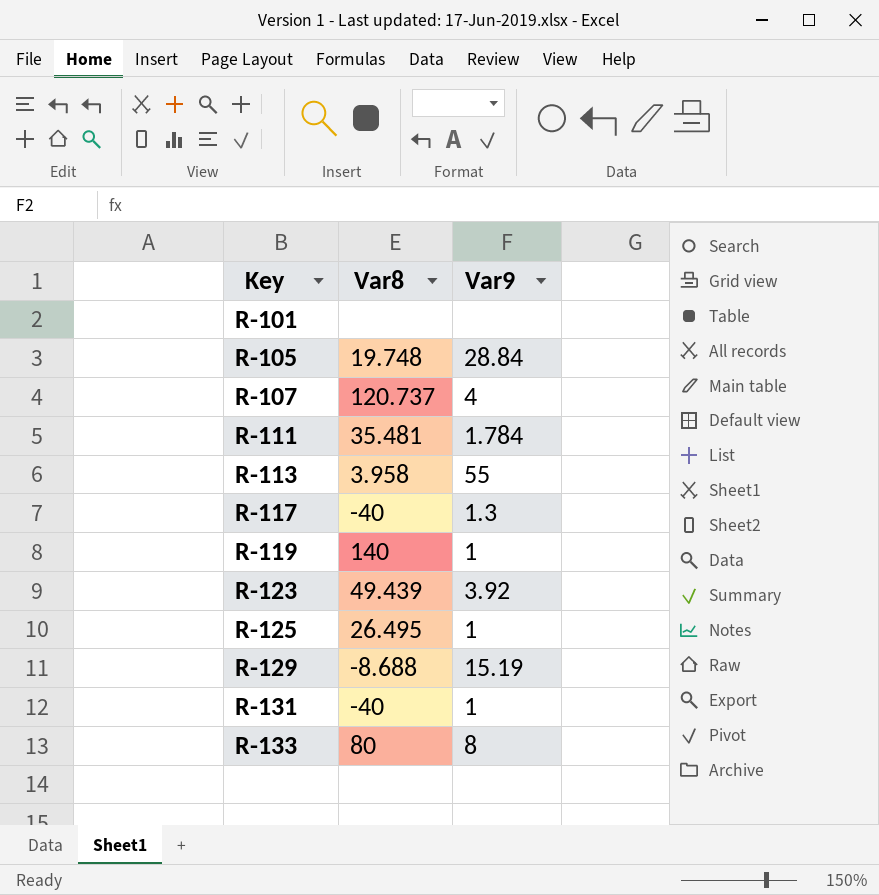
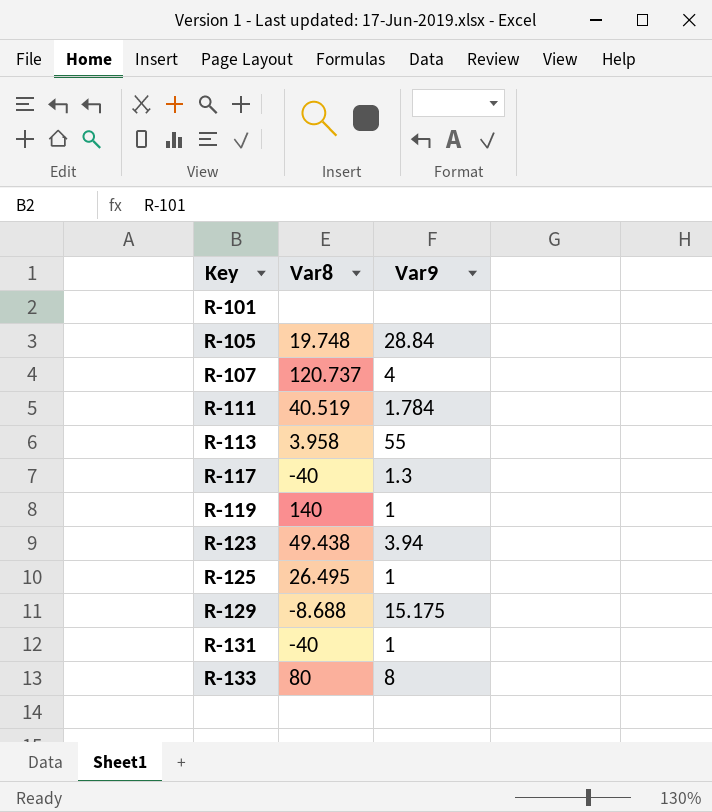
R-111 | Var8: 35.481 -> 40.519
R-123 | Var8: 49.439 -> 49.438
R-123 | Var9: 3.92 -> 3.94
R-129 | Var9: 15.19 -> 15.175

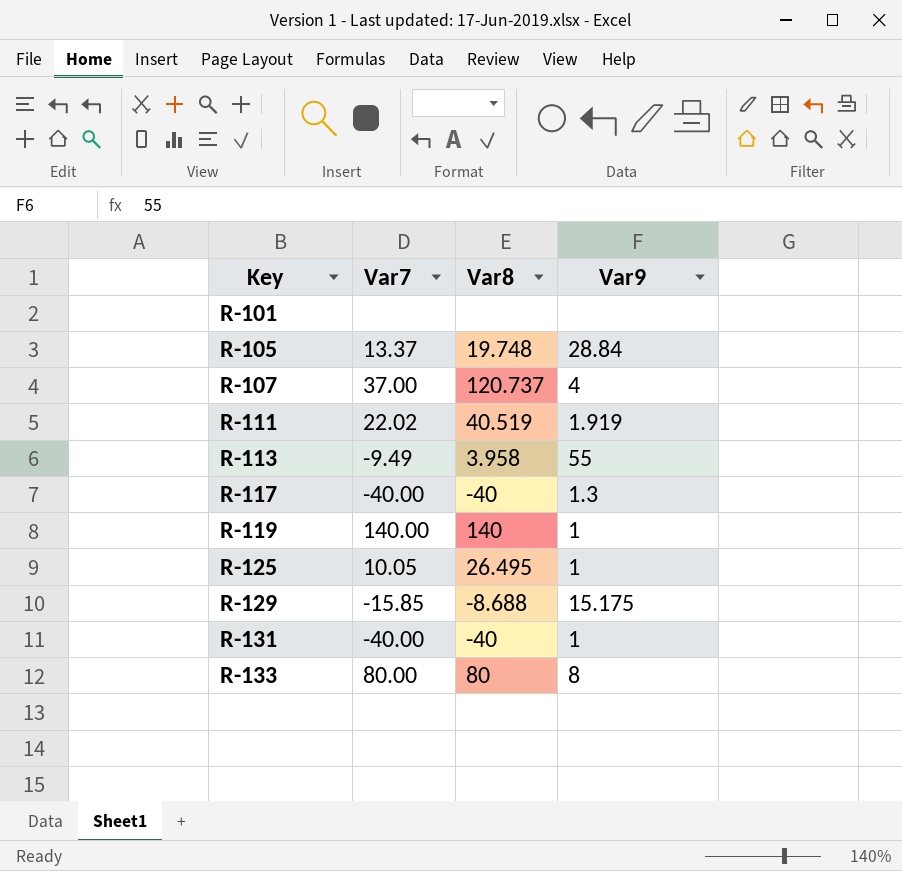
column Var7 | position: none -> 2
row R-123: 49.438 | 3.94 -> none
R-111 | Var9: 1.784 -> 1.919

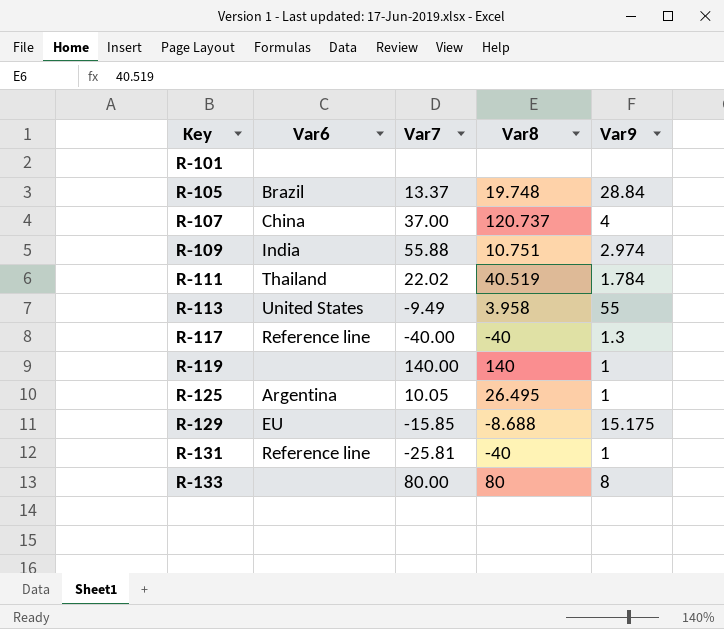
column Var6 | position: none -> 2
row R-109: none -> India | 55.88 | 10.751 | 2.974
R-111 | Var9: 1.919 -> 1.784
R-131 | Var7: -40.00 -> -25.81

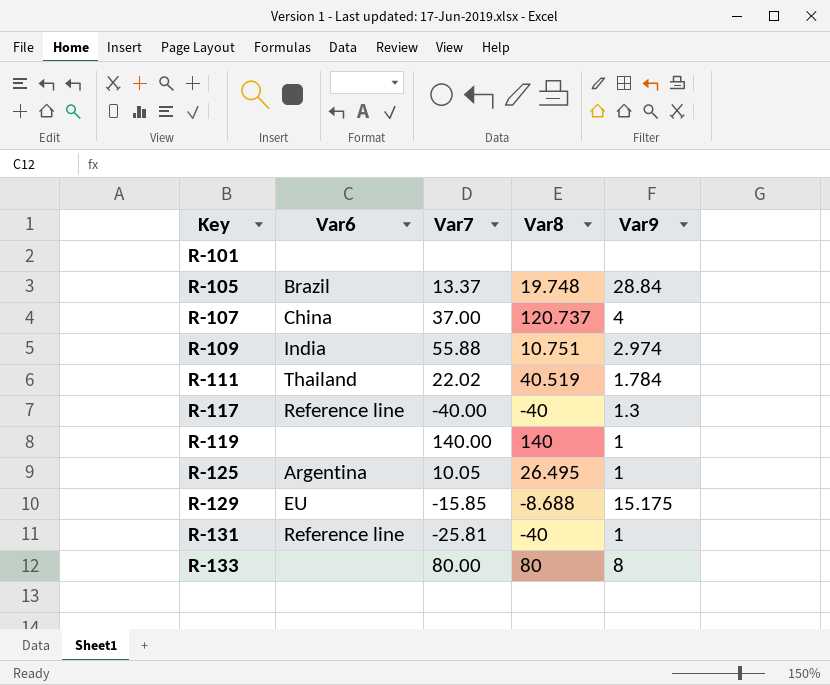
row R-113: United States | -9.49 | 3.958 | 55 -> none

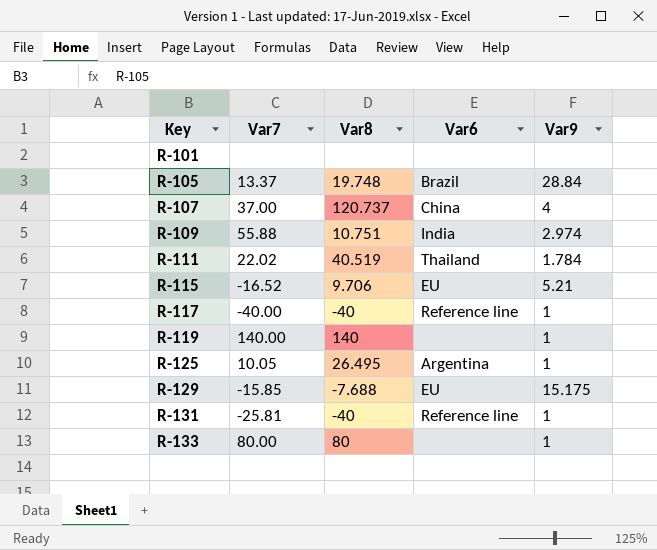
column Var6 | position: 2 -> 4
row R-115: none -> -16.52 | 9.706 | EU | 5.21
R-117 | Var9: 1.3 -> 1
R-129 | Var8: -8.688 -> -7.688
R-133 | Var9: 8 -> 1

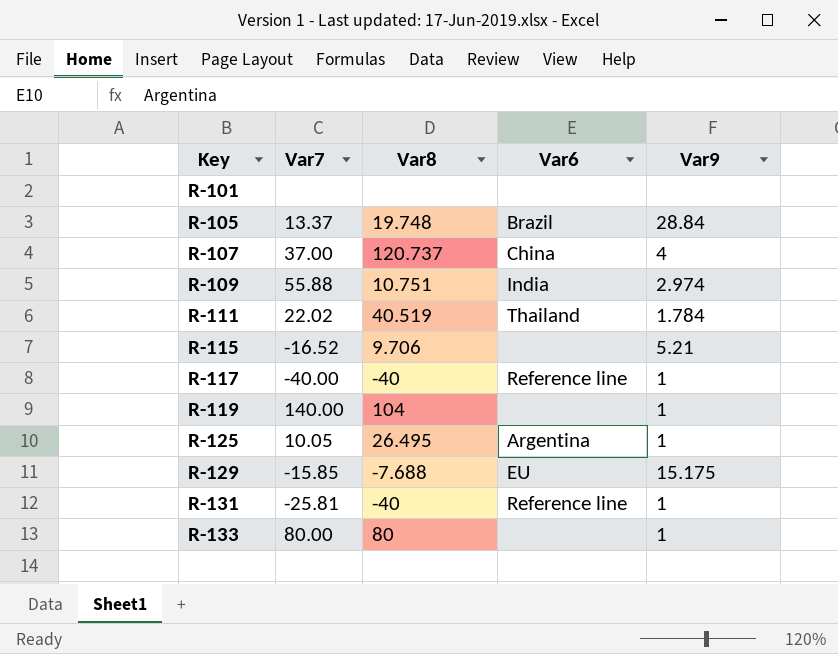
R-115 | Var6: EU -> none
R-119 | Var8: 140 -> 104

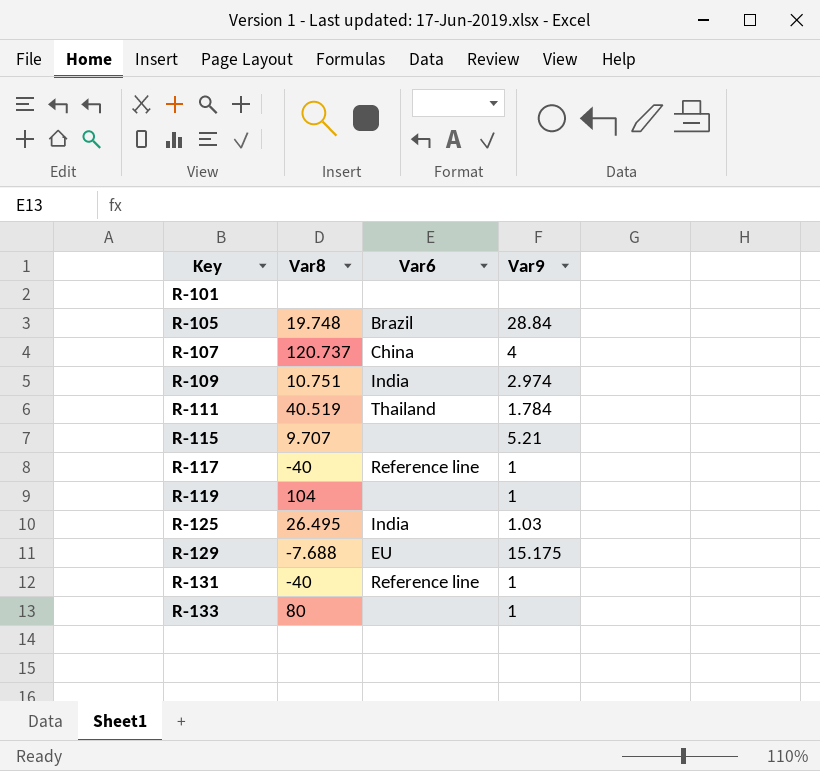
column Var7 | position: 2 -> none
R-115 | Var8: 9.706 -> 9.707
R-125 | Var6: Argentina -> India
R-125 | Var9: 1 -> 1.03

